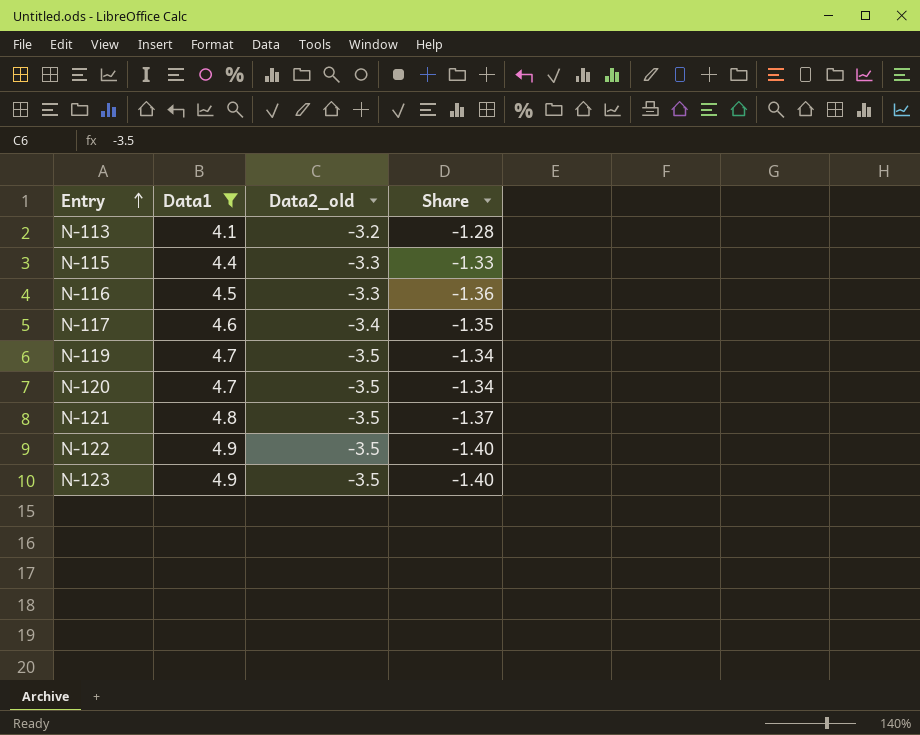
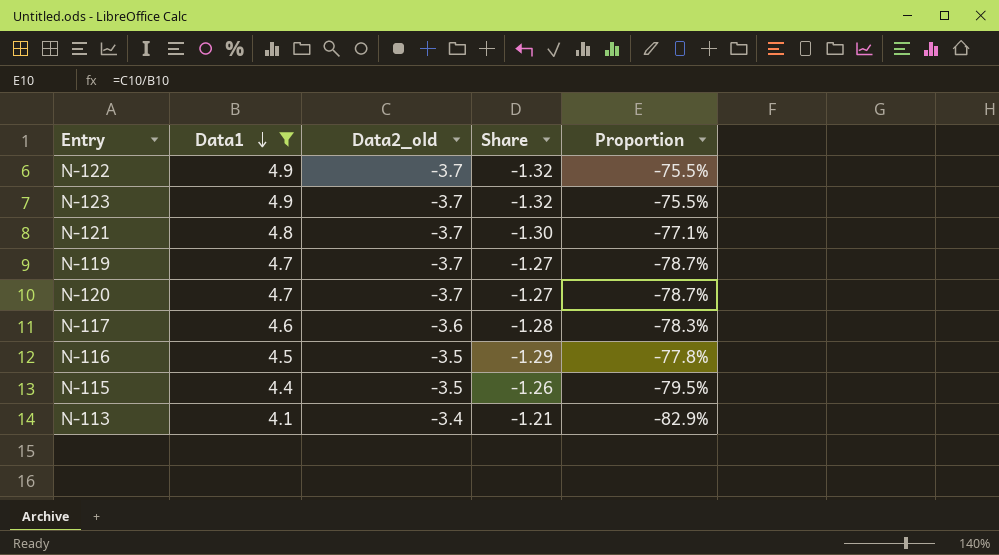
row order: Entry ascending -> Data1 descending
column Proportion | formula: none -> [Data2_old] / [Data1]
N-122 | Data2_old: -3.5 -> -3.7
N-122 | Share: -1.40 -> -1.32
N-123 | Data2_old: -3.5 -> -3.7
N-123 | Share: -1.40 -> -1.32
N-121 | Data2_old: -3.5 -> -3.7
N-121 | Share: -1.37 -> -1.30
N-119 | Data2_old: -3.5 -> -3.7
N-119 | Share: -1.34 -> -1.27
N-120 | Data2_old: -3.5 -> -3.7
N-120 | Share: -1.34 -> -1.27
N-117 | Data2_old: -3.4 -> -3.6
N-117 | Share: -1.35 -> -1.28
N-116 | Data2_old: -3.3 -> -3.5
N-116 | Share: -1.36 -> -1.29
N-115 | Data2_old: -3.3 -> -3.5
N-115 | Share: -1.33 -> -1.26
N-113 | Data2_old: -3.2 -> -3.4
N-113 | Share: -1.28 -> -1.21

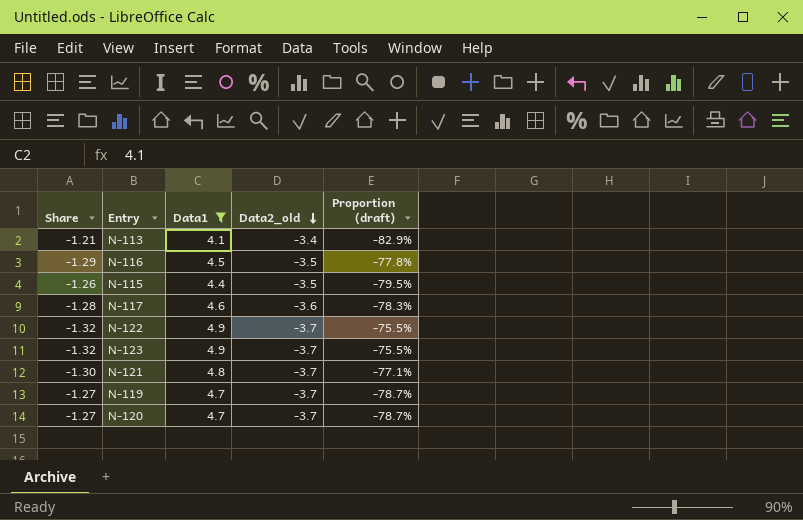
row order: Data1 descending -> Data2_old descending
column Share | position: 4 -> 1
column name: Proportion -> Proportion (draft)

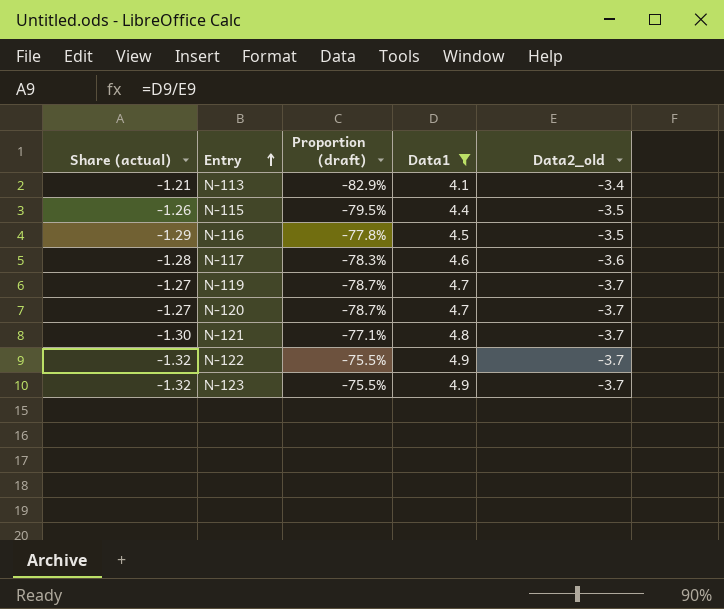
row order: Data2_old descending -> Entry ascending
column name: Share -> Share (actual)
column Proportion (draft) | position: 5 -> 3

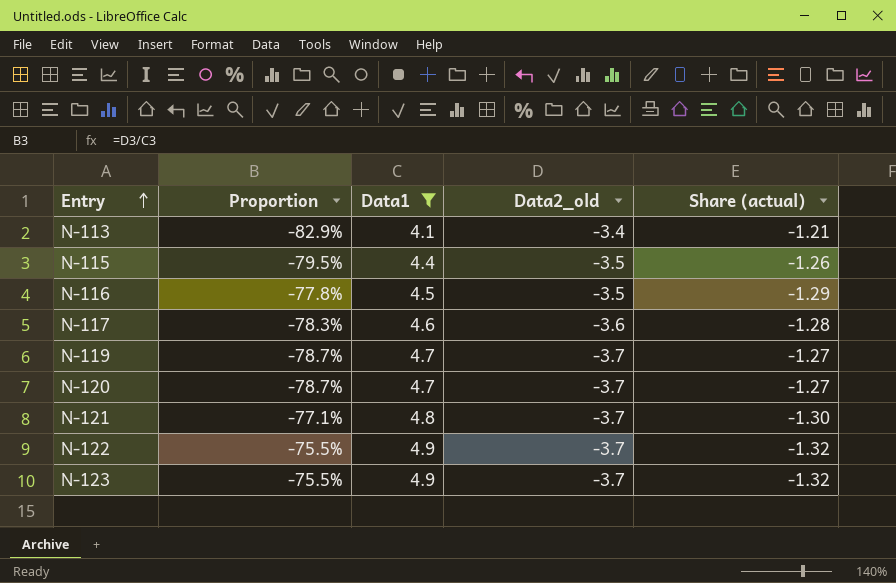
column name: Proportion (draft) -> Proportion
column Share (actual) | position: 1 -> 5

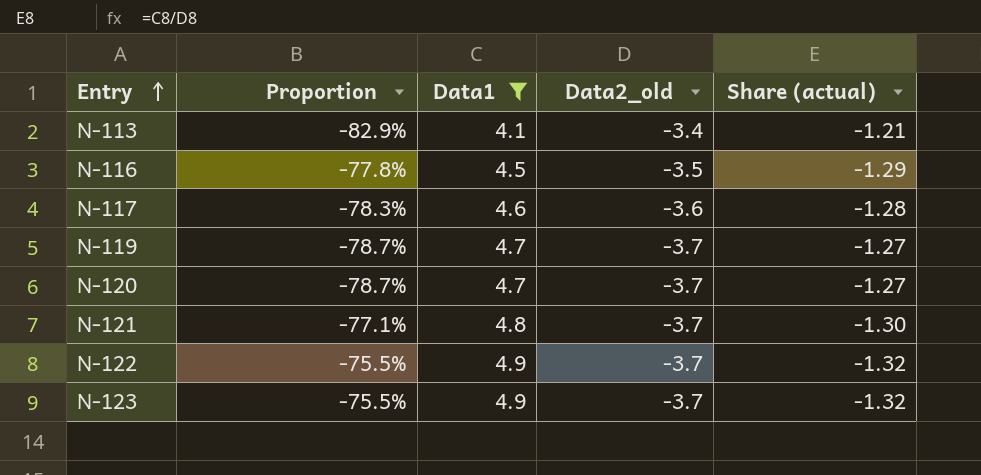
row N-115: -79.5% | 4.4 | -3.5 | -1.26 -> none

